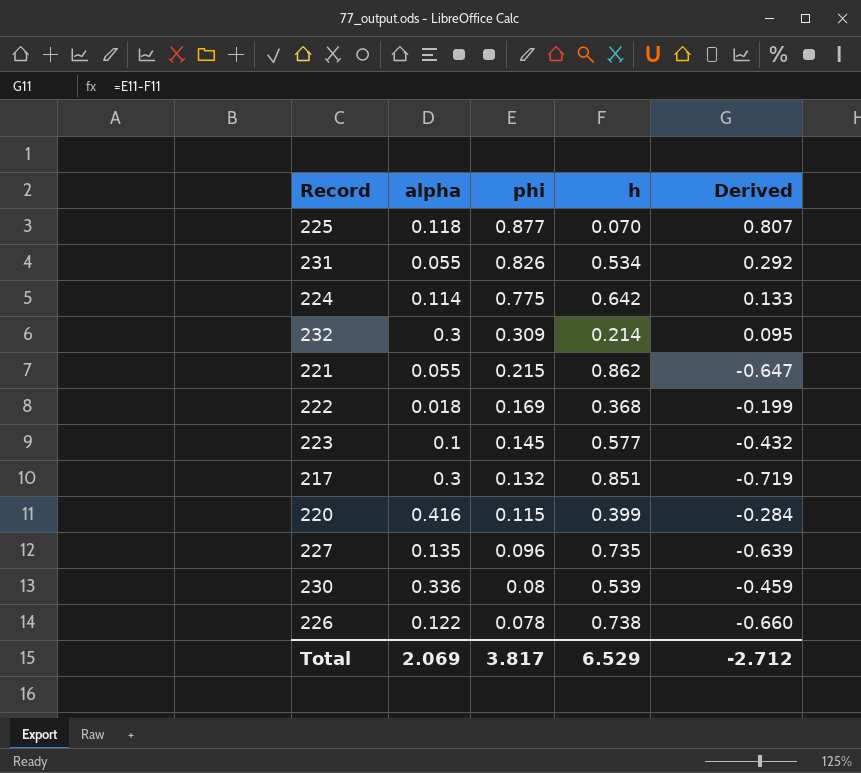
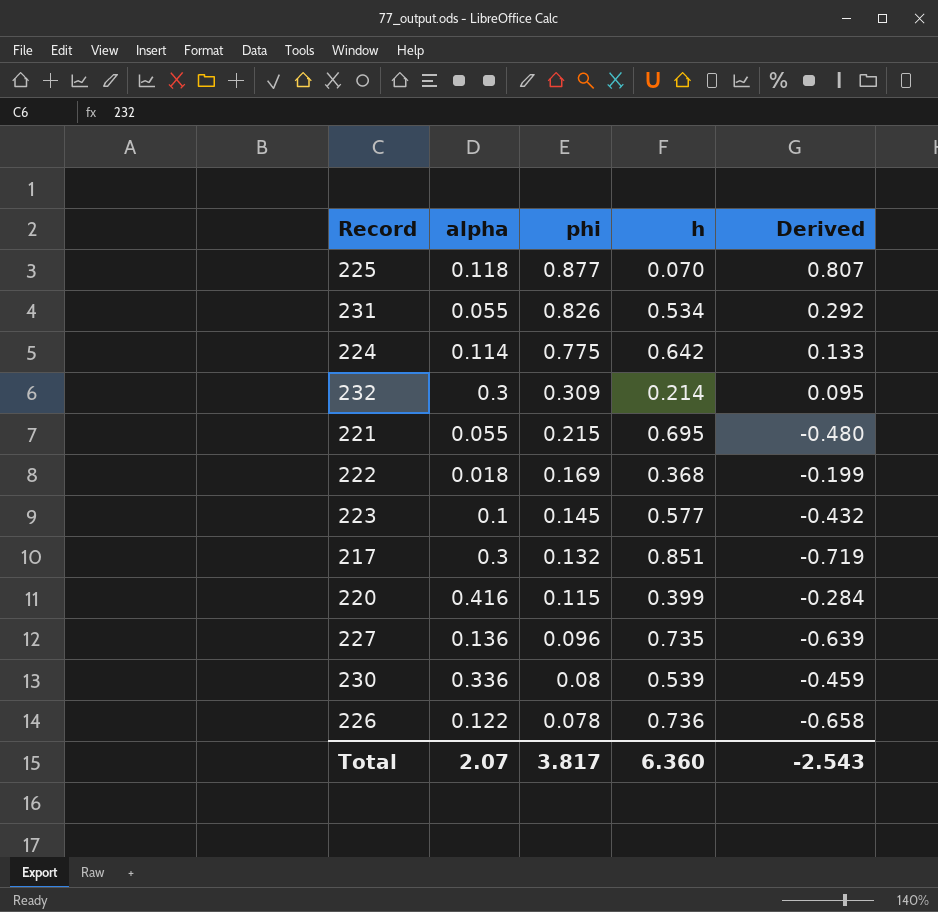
221 | h: 0.862 -> 0.695
221 | Derived: -0.647 -> -0.480
227 | alpha: 0.135 -> 0.136
226 | h: 0.738 -> 0.736
226 | Derived: -0.660 -> -0.658
Total | alpha: 2.069 -> 2.07
Total | h: 6.529 -> 6.360
Total | Derived: -2.712 -> -2.543

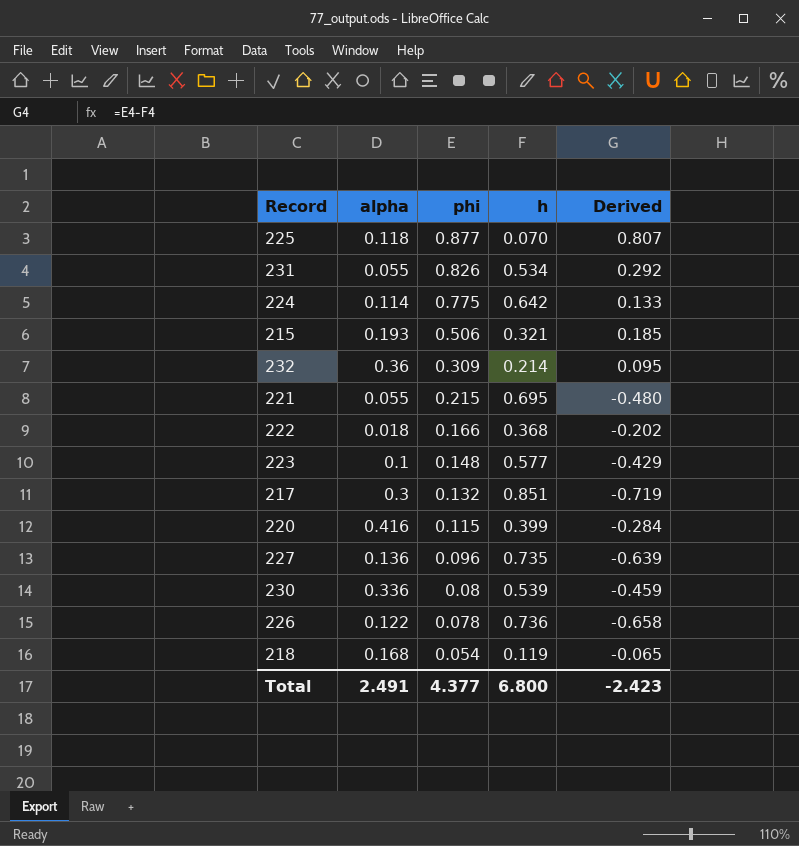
row 215: none -> 0.193 | 0.506 | 0.321 | 0.185
232 | alpha: 0.3 -> 0.36
222 | phi: 0.169 -> 0.166
222 | Derived: -0.199 -> -0.202
223 | phi: 0.145 -> 0.148
223 | Derived: -0.432 -> -0.429
row 218: none -> 0.168 | 0.054 | 0.119 | -0.065
Total | alpha: 2.07 -> 2.491
Total | phi: 3.817 -> 4.377
Total | h: 6.360 -> 6.800
Total | Derived: -2.543 -> -2.423

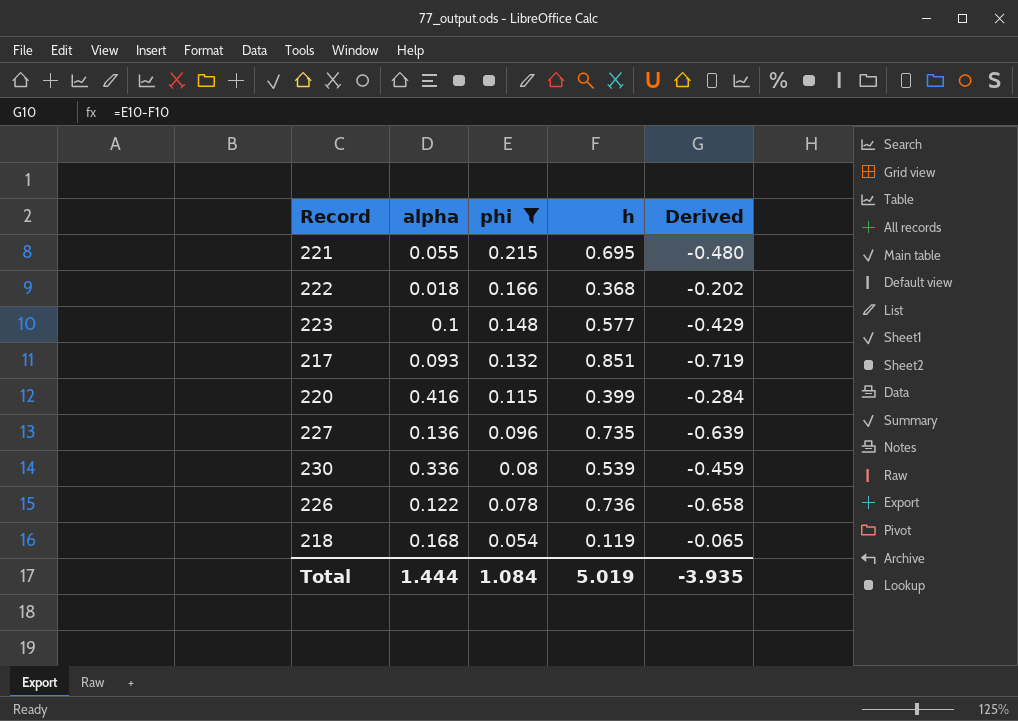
filter: none -> phi <= 0.215
217 | alpha: 0.3 -> 0.093
Total | alpha: 2.491 -> 1.444
Total | phi: 4.377 -> 1.084
Total | h: 6.800 -> 5.019
Total | Derived: -2.423 -> -3.935

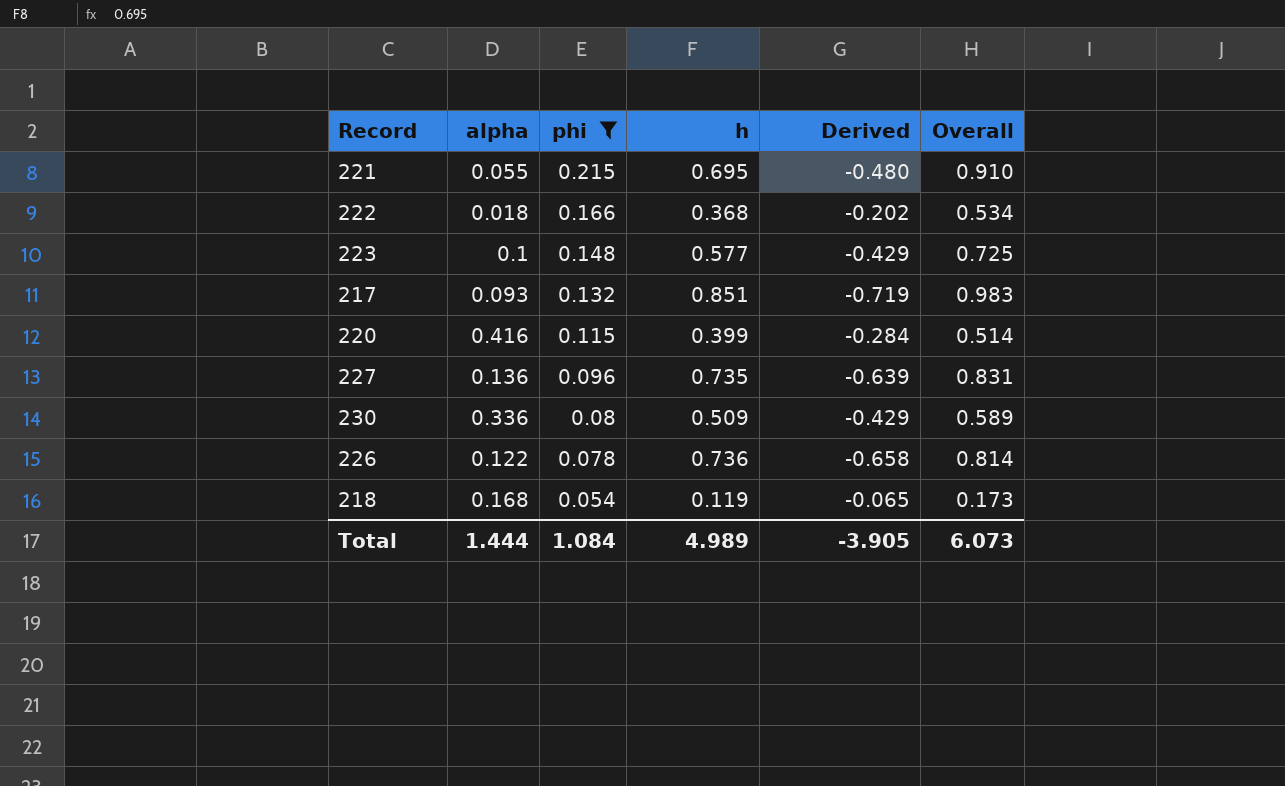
column Overall | formula: none -> [phi] + [h]
230 | h: 0.539 -> 0.509
230 | Derived: -0.459 -> -0.429
Total | h: 5.019 -> 4.989
Total | Derived: -3.935 -> -3.905

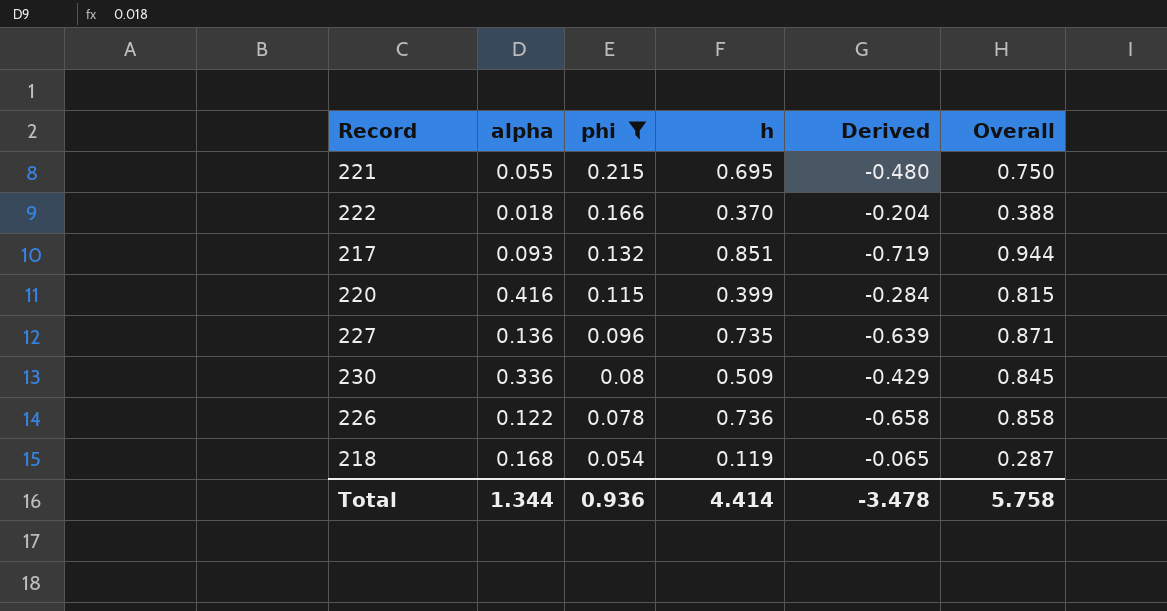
column Overall | formula: [phi] + [h] -> [alpha] + [h]
row 223: 0.1 | 0.148 | 0.577 | -0.429 | 0.725 -> none
222 | h: 0.368 -> 0.370
222 | Derived: -0.202 -> -0.204
Total | alpha: 1.444 -> 1.344
Total | phi: 1.084 -> 0.936
Total | h: 4.989 -> 4.414
Total | Derived: -3.905 -> -3.478
Total | Overall: 6.073 -> 5.758

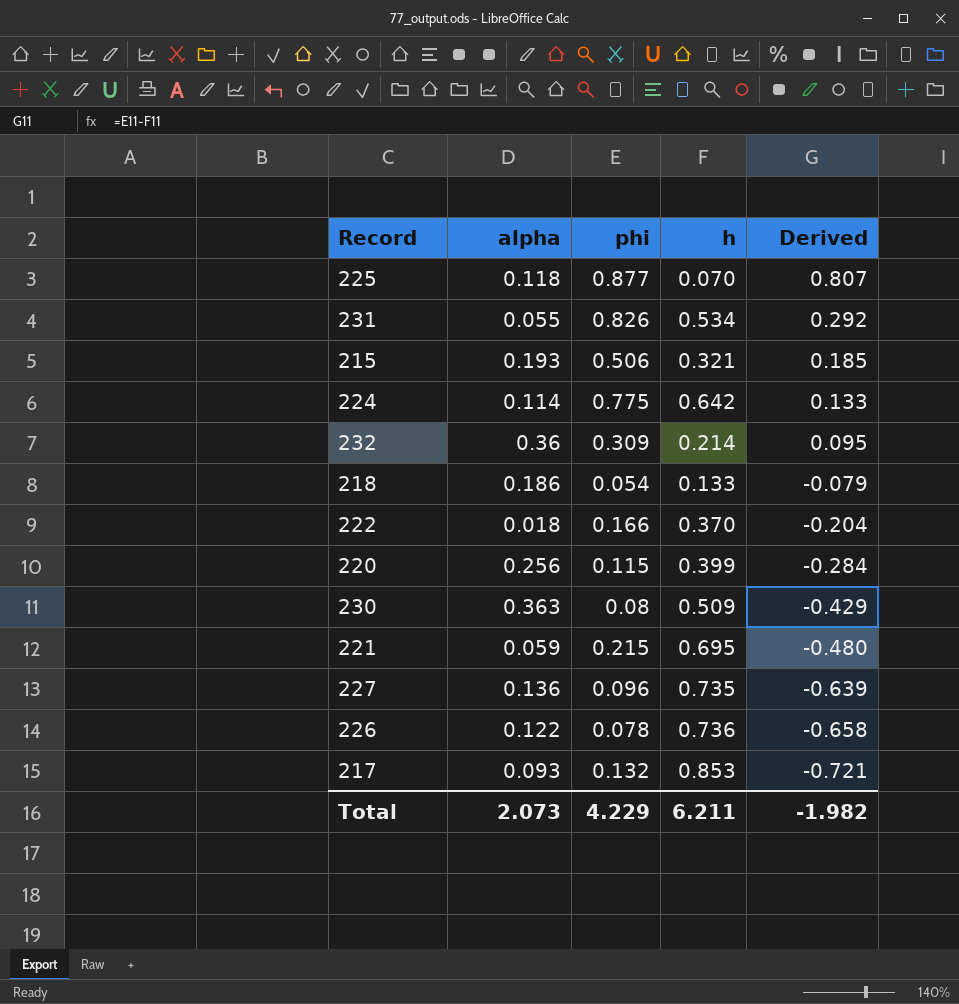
filter: phi <= 0.215 -> none
row order: phi descending -> Derived descending
column Overall | formula: [alpha] + [h] -> none
218 | alpha: 0.168 -> 0.186
218 | h: 0.119 -> 0.133
218 | Derived: -0.065 -> -0.079
220 | alpha: 0.416 -> 0.256
230 | alpha: 0.336 -> 0.363
221 | alpha: 0.055 -> 0.059
217 | h: 0.851 -> 0.853
217 | Derived: -0.719 -> -0.721
Total | alpha: 1.344 -> 2.073
Total | phi: 0.936 -> 4.229
Total | h: 4.414 -> 6.211
Total | Derived: -3.478 -> -1.982

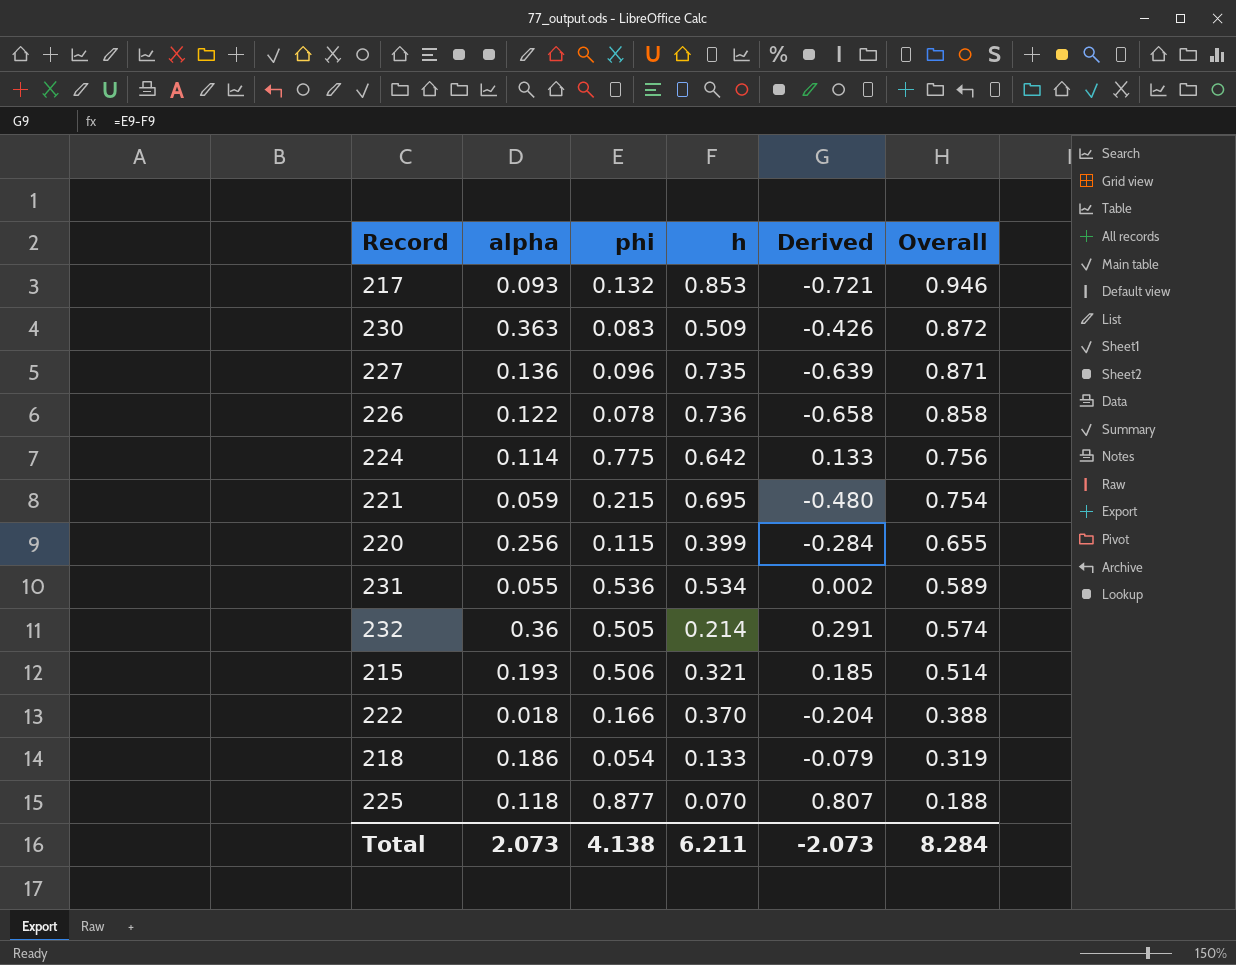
row order: Derived descending -> Overall descending
column Overall | formula: none -> [alpha] + [h]
230 | phi: 0.08 -> 0.083
230 | Derived: -0.429 -> -0.426
231 | phi: 0.826 -> 0.536
231 | Derived: 0.292 -> 0.002
232 | phi: 0.309 -> 0.505
232 | Derived: 0.095 -> 0.291
Total | phi: 4.229 -> 4.138
Total | Derived: -1.982 -> -2.073

